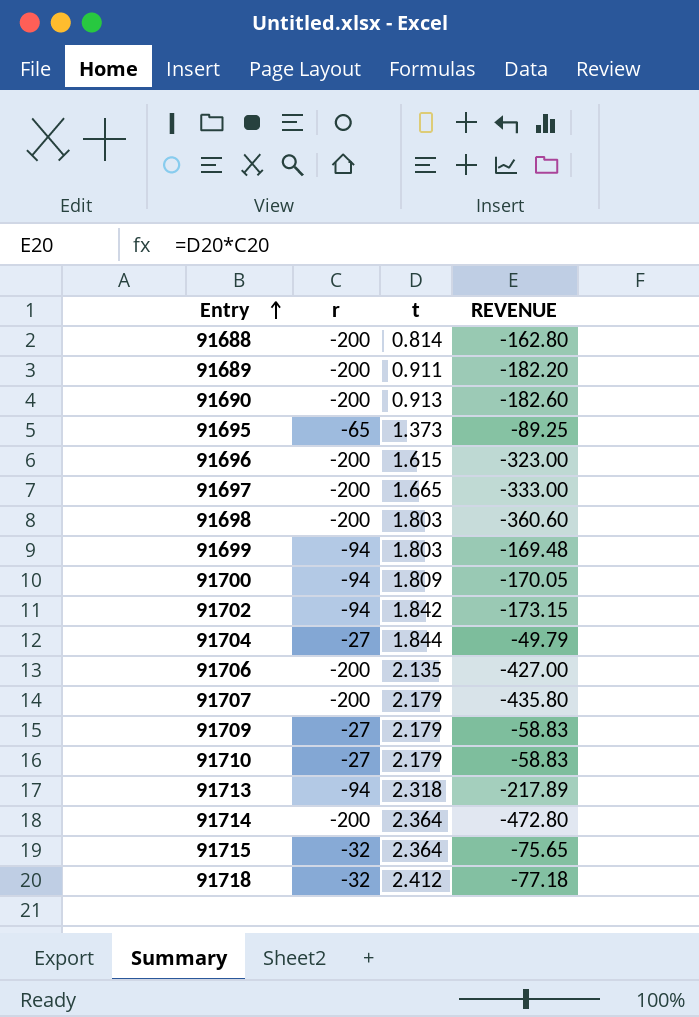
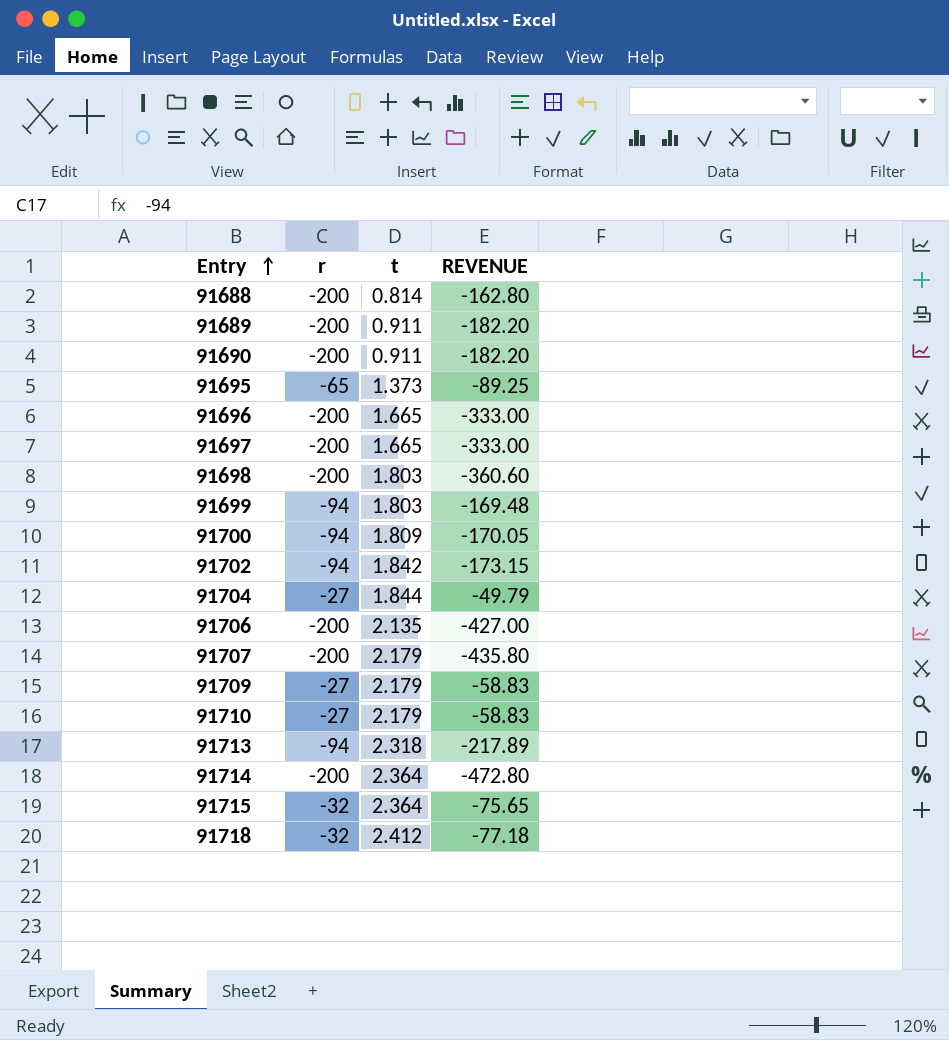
91690 | t: 0.913 -> 0.911
91690 | REVENUE: -182.60 -> -182.20
91696 | t: 1.615 -> 1.665
91696 | REVENUE: -323.00 -> -333.00

